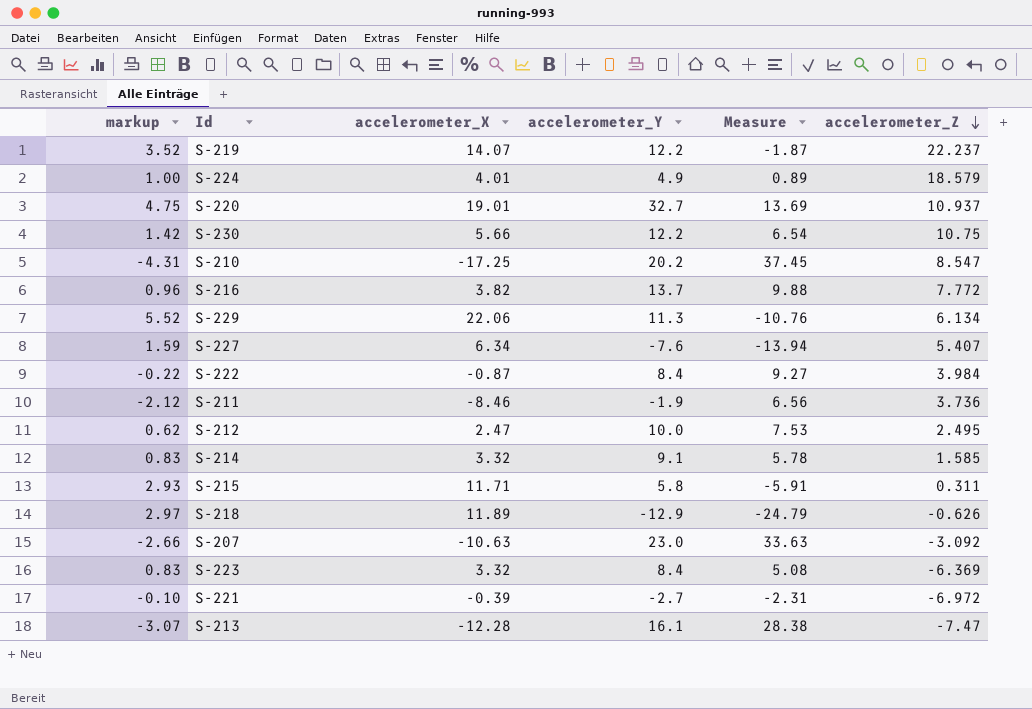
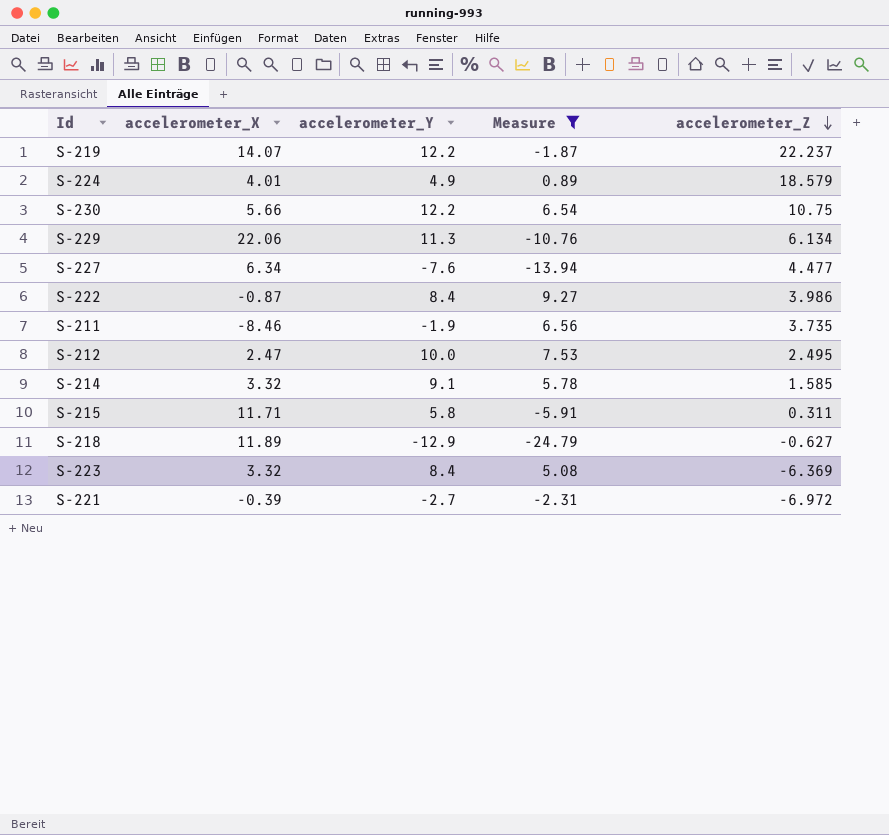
filter: none -> Measure <= 9.27
column markup | formula: [accelerometer_X] * 0.25 -> none
S-227 | accelerometer_Z: 5.407 -> 4.477
S-222 | accelerometer_Z: 3.984 -> 3.986
S-211 | accelerometer_Z: 3.736 -> 3.735
S-218 | accelerometer_Z: -0.626 -> -0.627

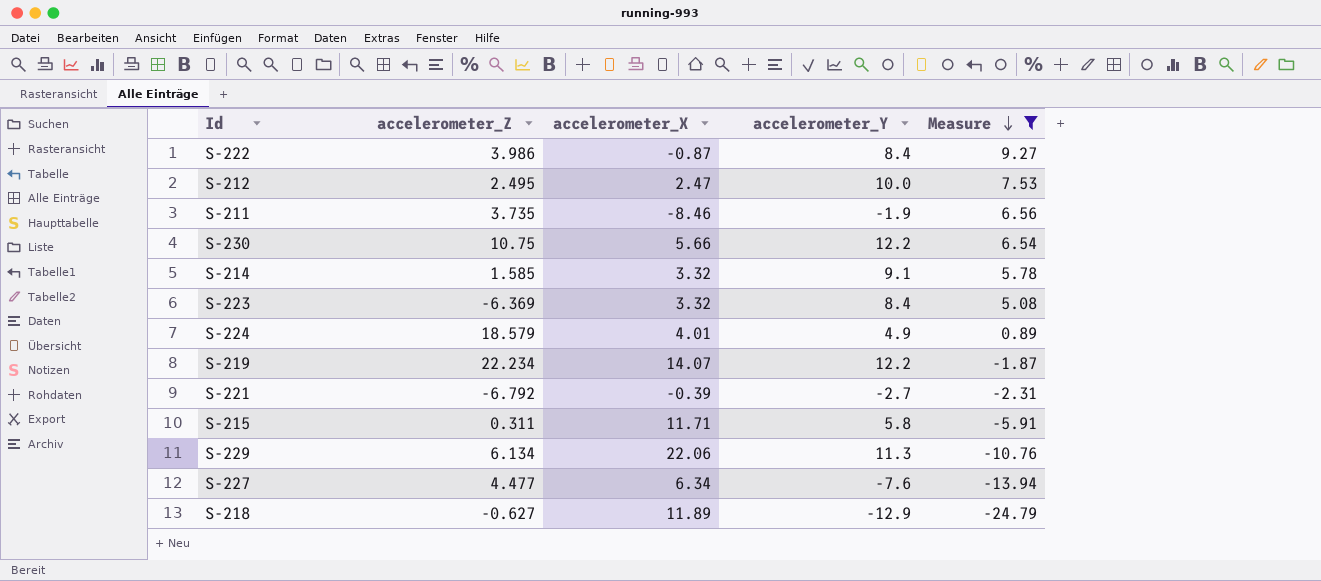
row order: accelerometer_Z descending -> Measure descending
column accelerometer_Z | position: 5 -> 2
S-219 | accelerometer_Z: 22.237 -> 22.234
S-221 | accelerometer_Z: -6.972 -> -6.792

